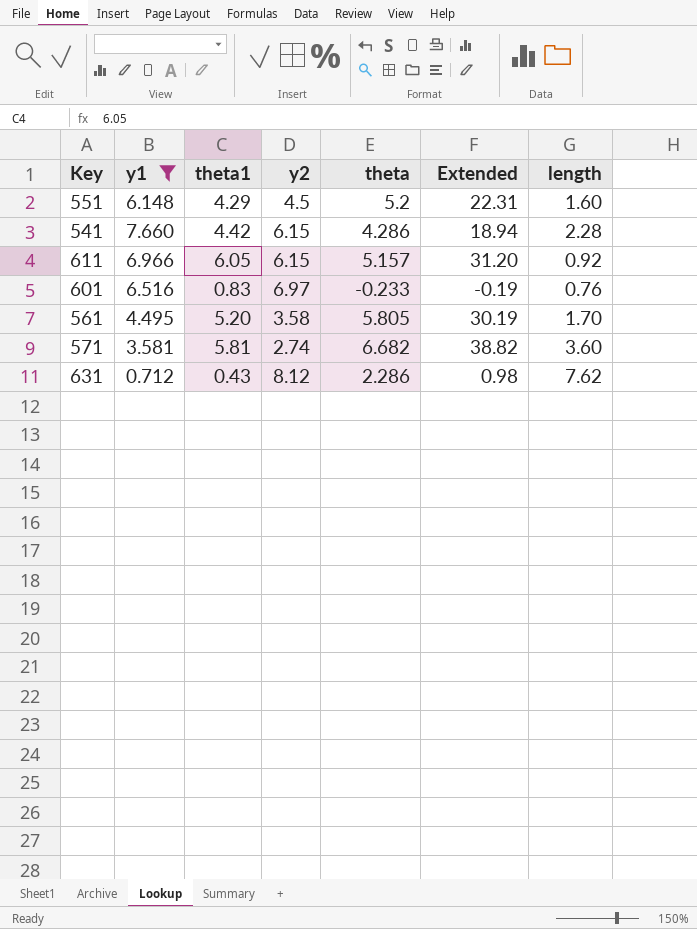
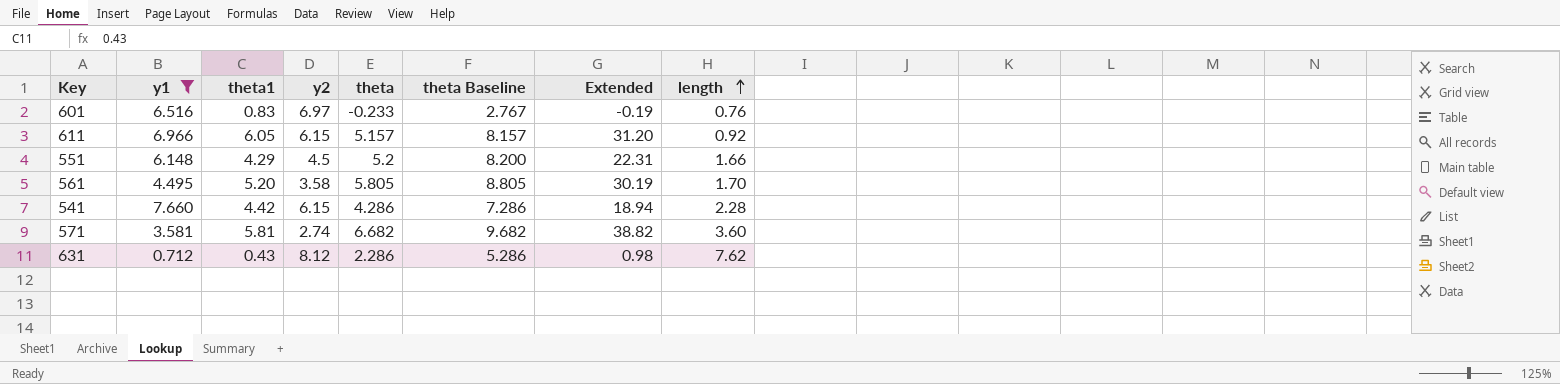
row order: none -> length ascending
column theta Baseline | formula: none -> [theta] + 3
551 | length: 1.60 -> 1.66

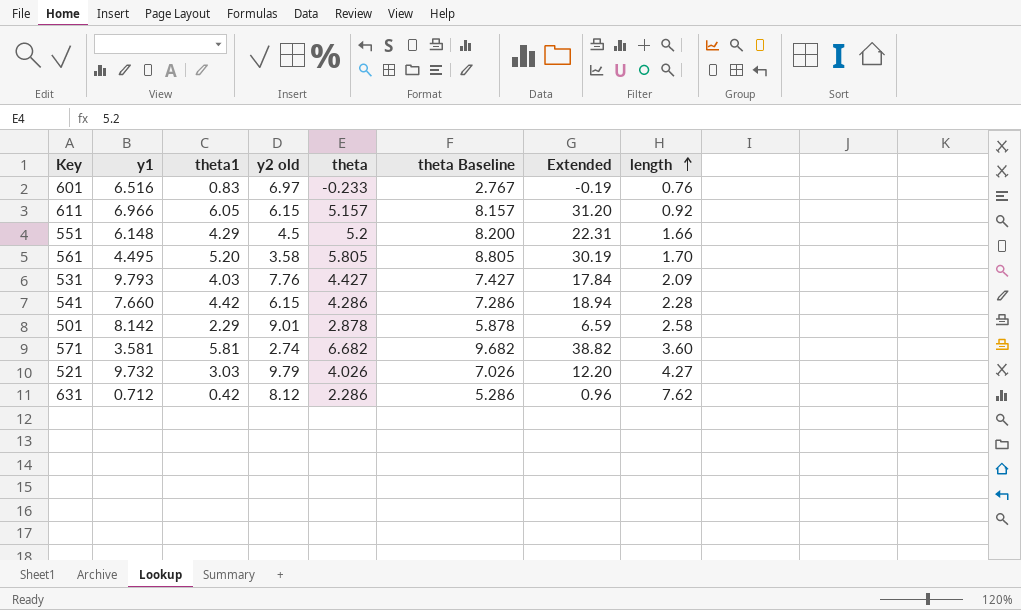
filter: y1 <= 7.660 -> none
column name: y2 -> y2 old
631 | theta1: 0.43 -> 0.42
631 | Extended: 0.98 -> 0.96

